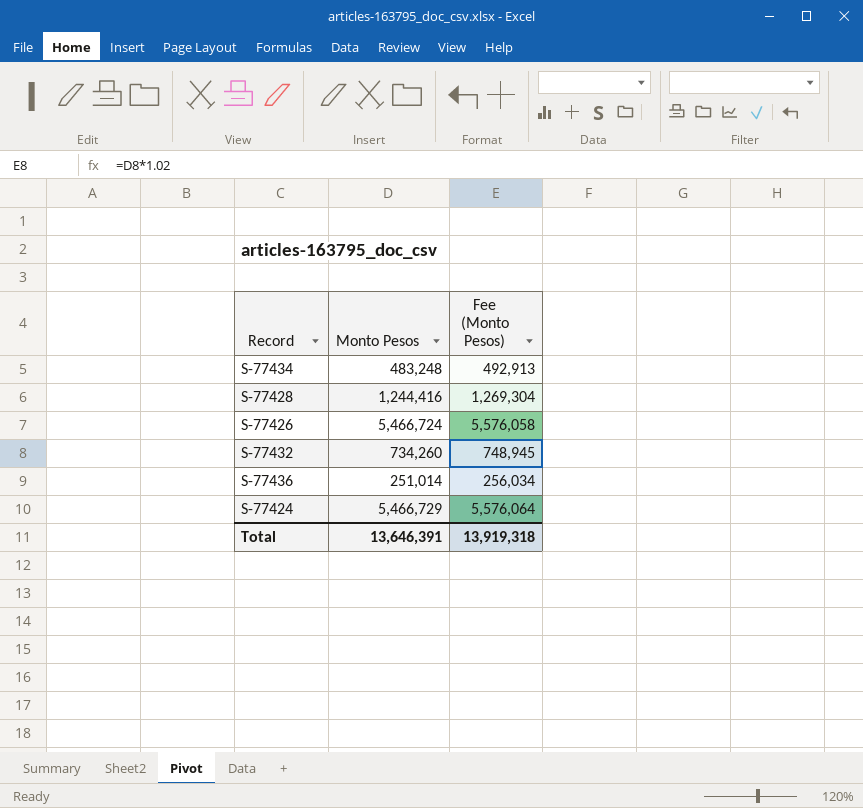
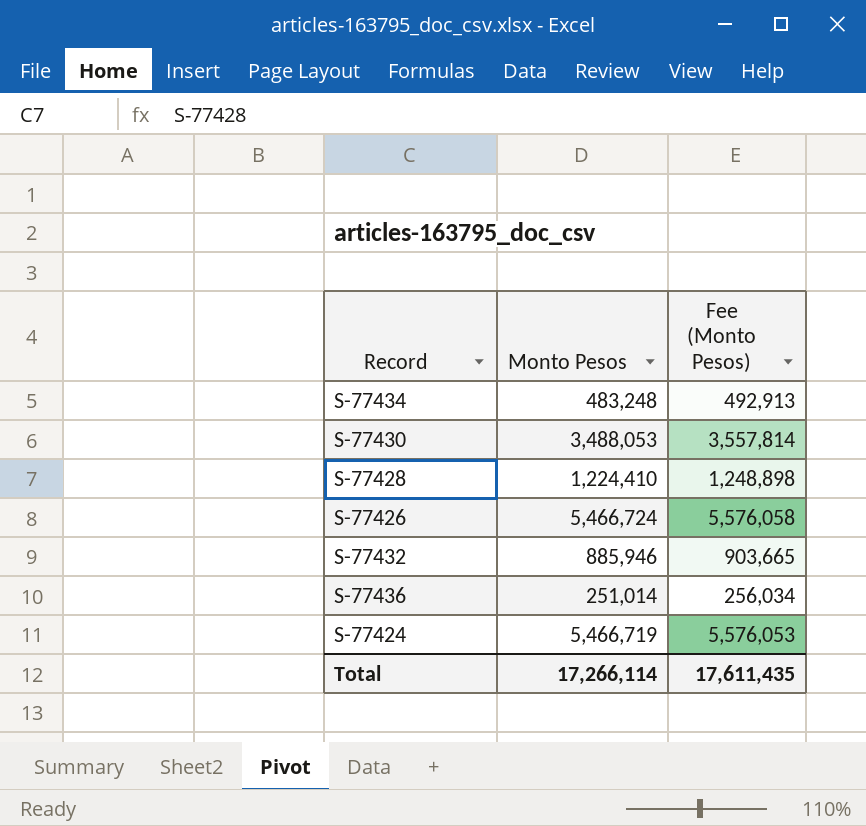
row S-77430: none -> 3,488,053 | 3,557,814
S-77428 | Monto Pesos: 1,244,416 -> 1,224,410
S-77428 | Fee (Monto Pesos): 1,269,304 -> 1,248,898
S-77432 | Monto Pesos: 734,260 -> 885,946
S-77432 | Fee (Monto Pesos): 748,945 -> 903,665
S-77424 | Monto Pesos: 5,466,729 -> 5,466,719
S-77424 | Fee (Monto Pesos): 5,576,064 -> 5,576,053
Total | Monto Pesos: 13,646,391 -> 17,266,114
Total | Fee (Monto Pesos): 13,919,318 -> 17,611,435

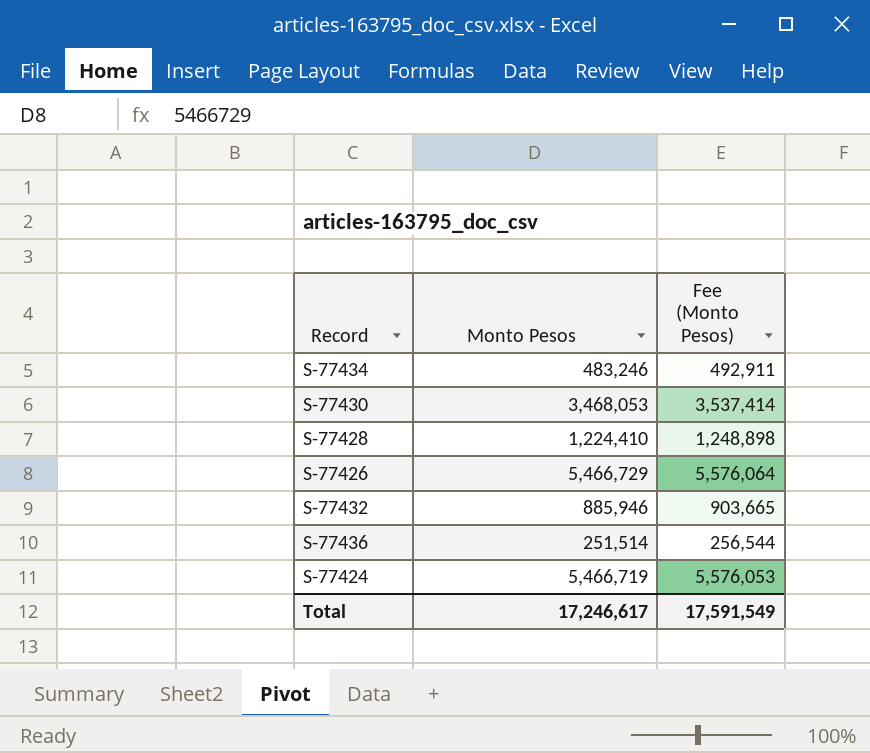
S-77434 | Monto Pesos: 483,248 -> 483,246
S-77434 | Fee (Monto Pesos): 492,913 -> 492,911
S-77430 | Monto Pesos: 3,488,053 -> 3,468,053
S-77430 | Fee (Monto Pesos): 3,557,814 -> 3,537,414
S-77426 | Monto Pesos: 5,466,724 -> 5,466,729
S-77426 | Fee (Monto Pesos): 5,576,058 -> 5,576,064
S-77436 | Monto Pesos: 251,014 -> 251,514
S-77436 | Fee (Monto Pesos): 256,034 -> 256,544
Total | Monto Pesos: 17,266,114 -> 17,246,617
Total | Fee (Monto Pesos): 17,611,435 -> 17,591,549

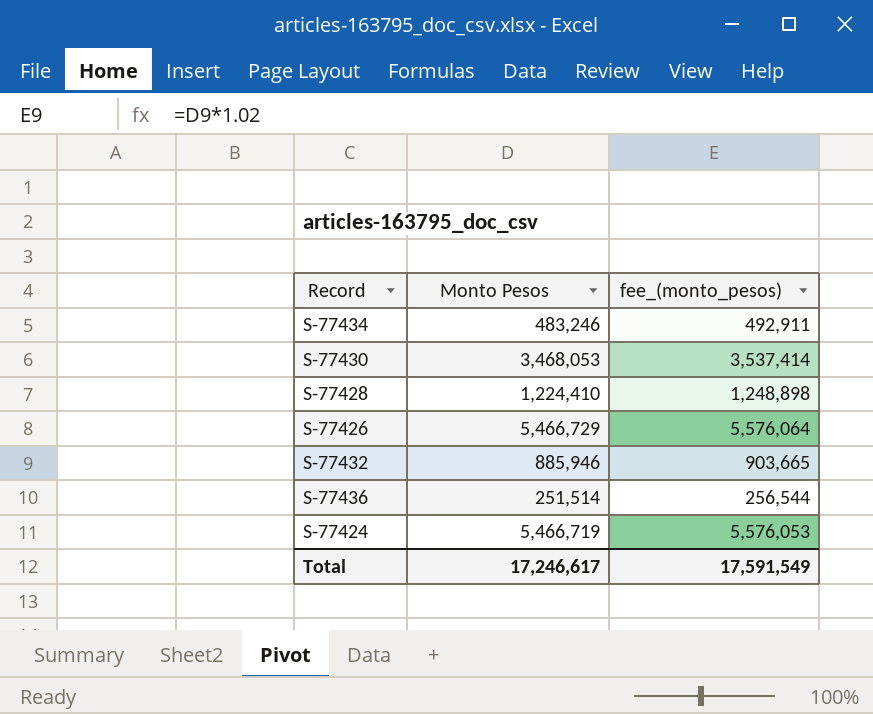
column name: Fee (Monto Pesos) -> fee_(monto_pesos)

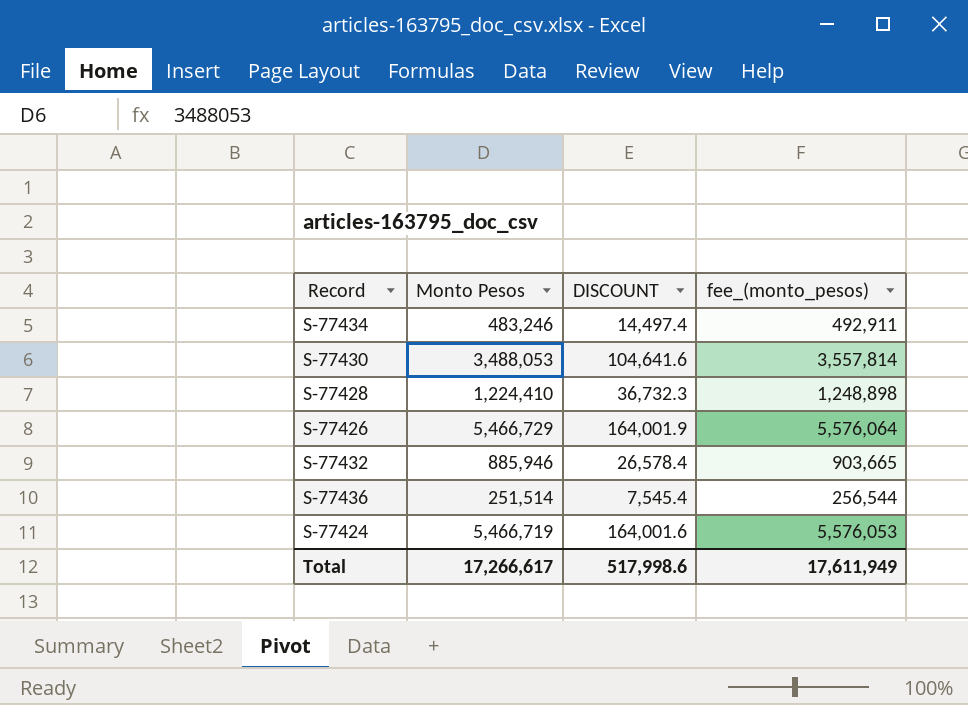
column DISCOUNT | formula: none -> [Monto Pesos] * 0.03
S-77430 | Monto Pesos: 3,468,053 -> 3,488,053
S-77430 | fee_(monto_pesos): 3,537,414 -> 3,557,814
Total | Monto Pesos: 17,246,617 -> 17,266,617
Total | fee_(monto_pesos): 17,591,549 -> 17,611,949

